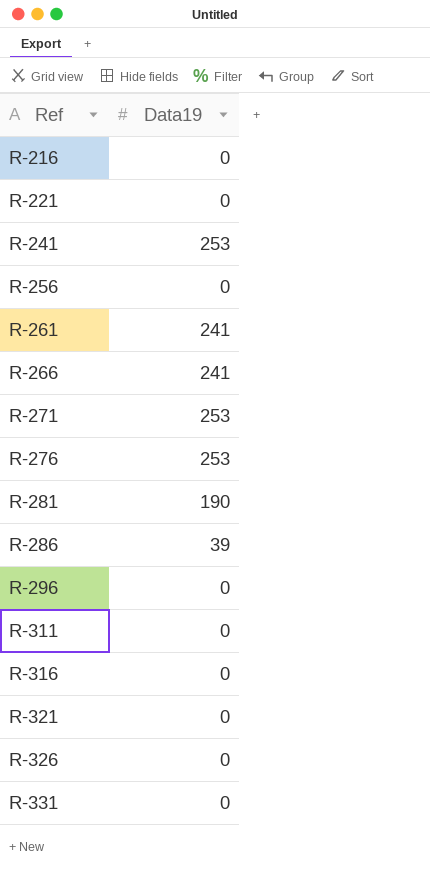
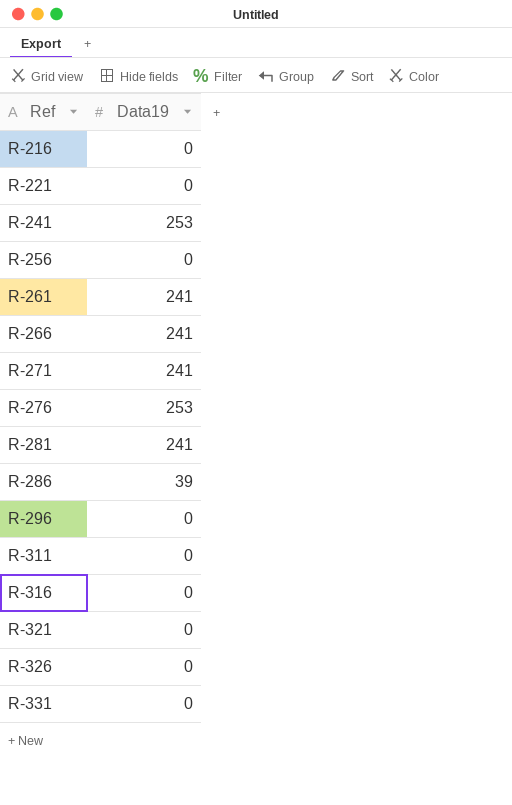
R-271 | Data19: 253 -> 241
R-281 | Data19: 190 -> 241

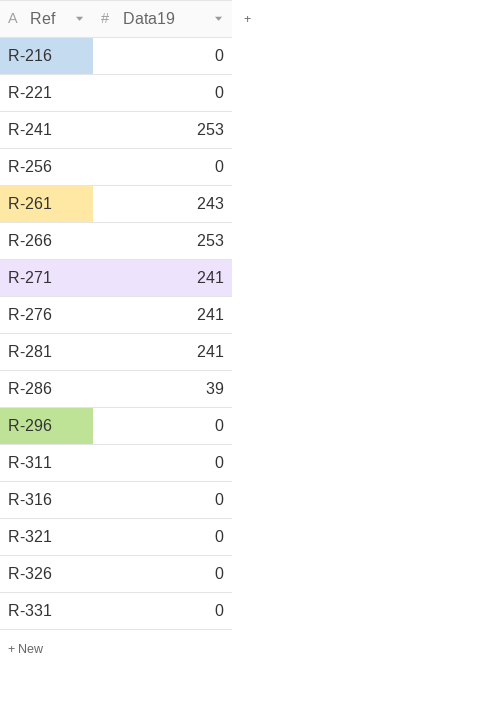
R-261 | Data19: 241 -> 243
R-266 | Data19: 241 -> 253
R-276 | Data19: 253 -> 241

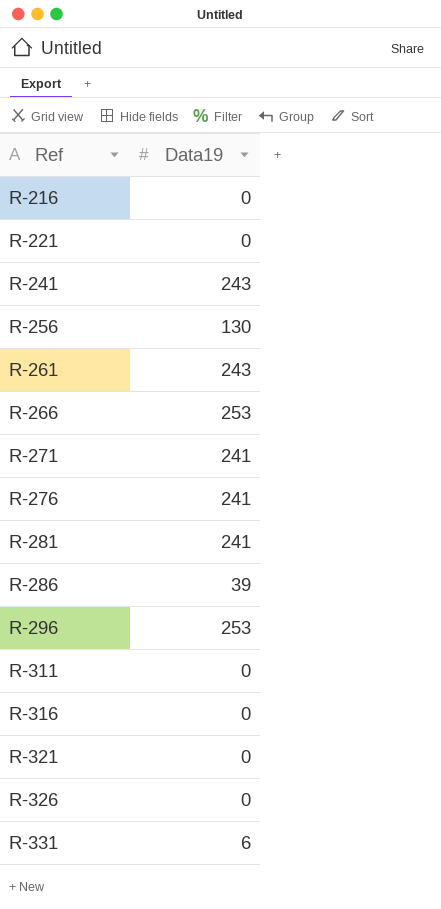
R-241 | Data19: 253 -> 243
R-256 | Data19: 0 -> 130
R-296 | Data19: 0 -> 253
R-331 | Data19: 0 -> 6

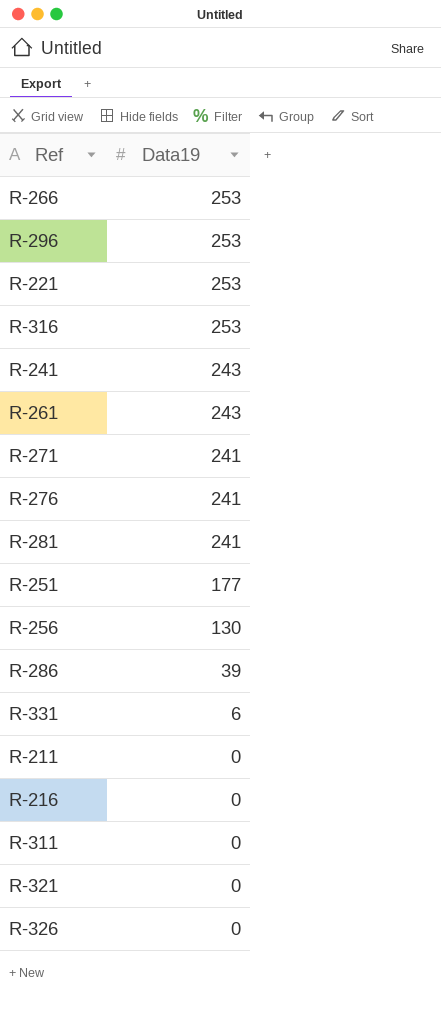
row order: Ref ascending -> Data19 descending
R-221 | Data19: 0 -> 253
R-316 | Data19: 0 -> 253
row R-251: none -> 177
row R-211: none -> 0

